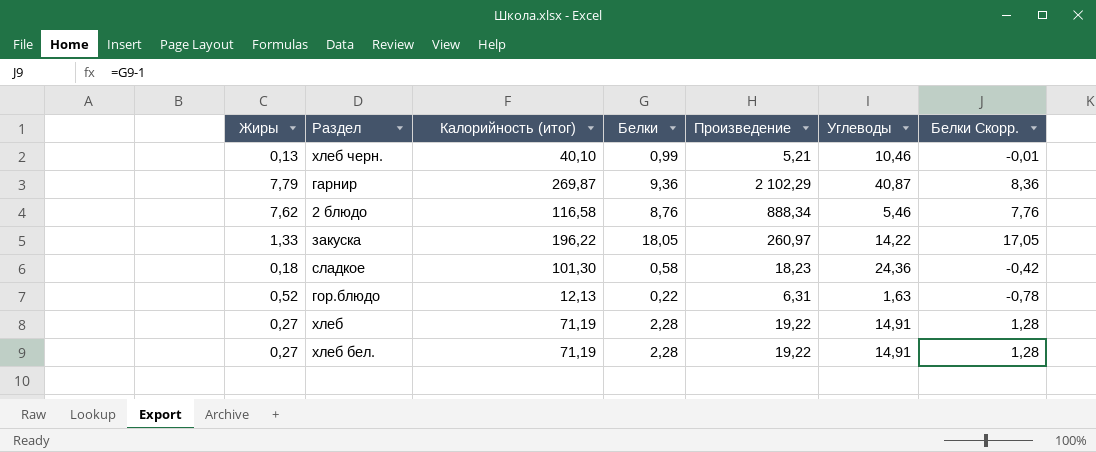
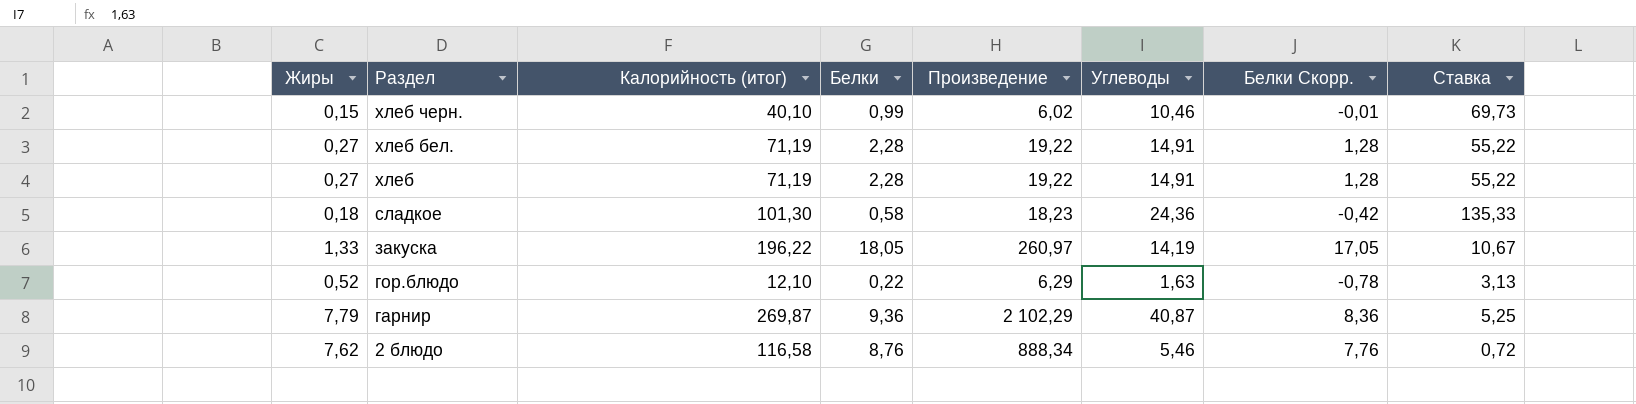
row order: none -> Раздел descending
column Ставка | formula: none -> [Углеводы] / [Жиры]
хлеб черн. | Жиры: 0,13 -> 0,15
хлеб черн. | Произведение: 5,21 -> 6,02
закуска | Углеводы: 14,22 -> 14,19
гор.блюдо | Калорийность (итог): 12,13 -> 12,10
гор.блюдо | Произведение: 6,31 -> 6,29

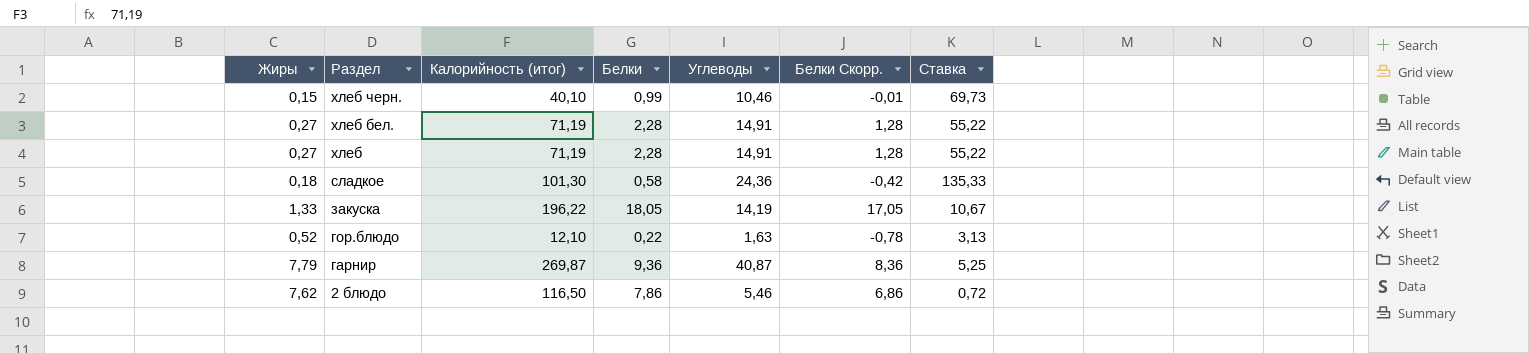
column Произведение | formula: [Жиры] * [Калорийность (итог)] -> none
2 блюдо | Калорийность (итог): 116,58 -> 116,50
2 блюдо | Белки: 8,76 -> 7,86
2 блюдо | Белки Скорр.: 7,76 -> 6,86

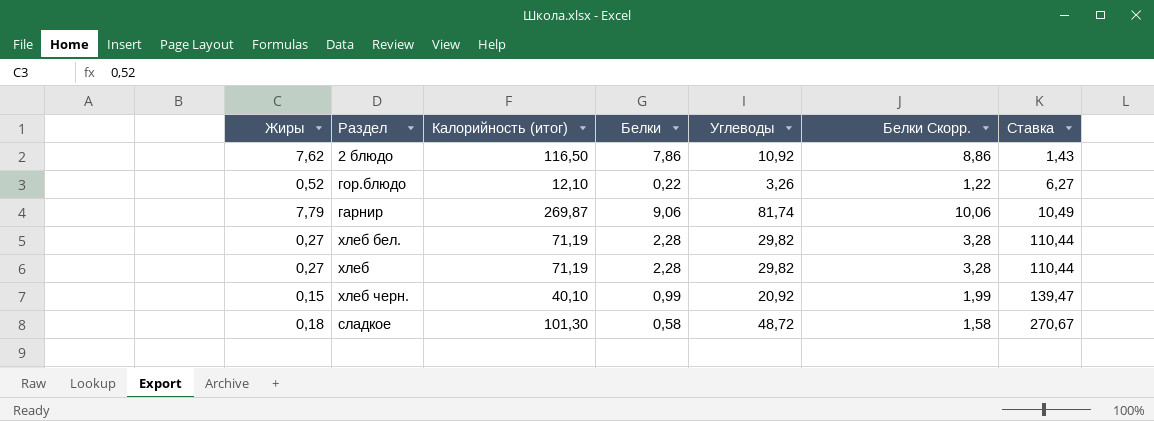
row order: Раздел descending -> Ставка ascending
column Белки Скорр. | formula: [Белки] - 1 -> [Белки] + 1
row закуска: 1,33 | 196,22 | 18,05 | 14,19 | 17,05 | 10,67 -> none
2 блюдо | Углеводы: 5,46 -> 10,92
2 блюдо | Ставка: 0,72 -> 1,43
гор.блюдо | Углеводы: 1,63 -> 3,26
гор.блюдо | Ставка: 3,13 -> 6,27
гарнир | Белки: 9,36 -> 9,06
гарнир | Углеводы: 40,87 -> 81,74
гарнир | Ставка: 5,25 -> 10,49
хлеб бел. | Углеводы: 14,91 -> 29,82
хлеб бел. | Ставка: 55,22 -> 110,44
хлеб | Углеводы: 14,91 -> 29,82
хлеб | Ставка: 55,22 -> 110,44
хлеб черн. | Углеводы: 10,46 -> 20,92
хлеб черн. | Ставка: 69,73 -> 139,47
сладкое | Углеводы: 24,36 -> 48,72
сладкое | Ставка: 135,33 -> 270,67

